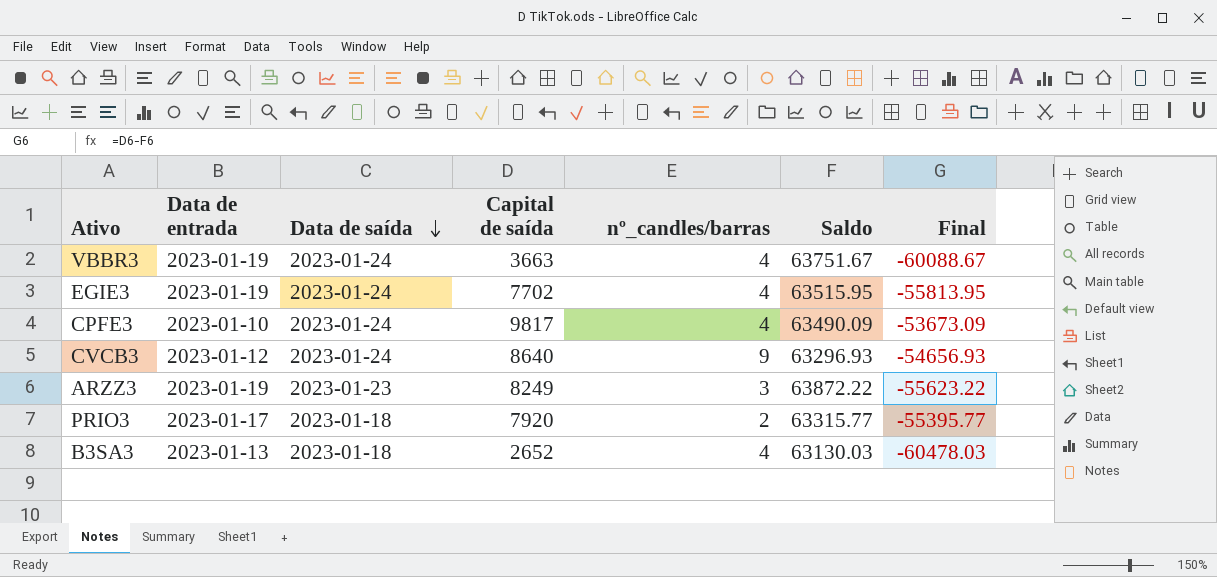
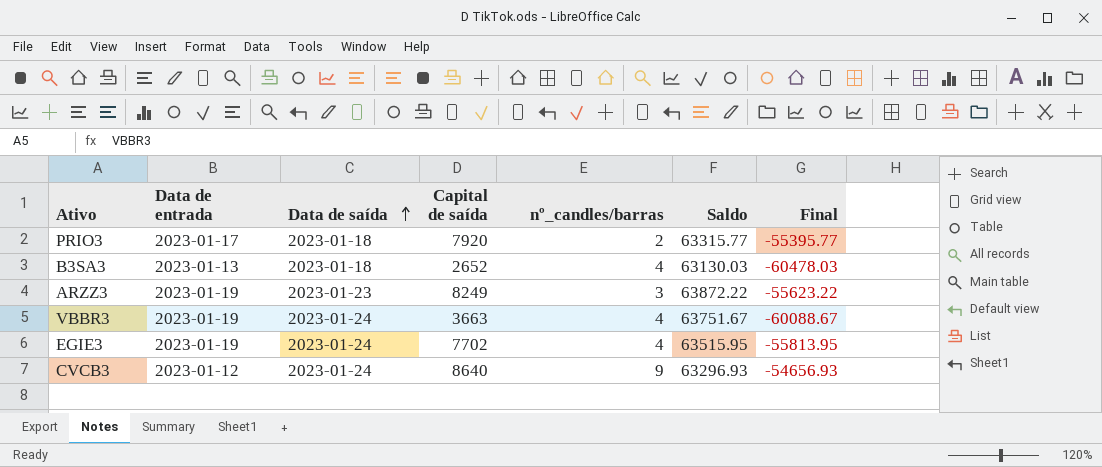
row order: Data de saída descending -> Data de saída ascending
row CPFE3: 2023-01-10 | 2023-01-24 | 9817 | 4 | 63490.09 | -53673.09 -> none

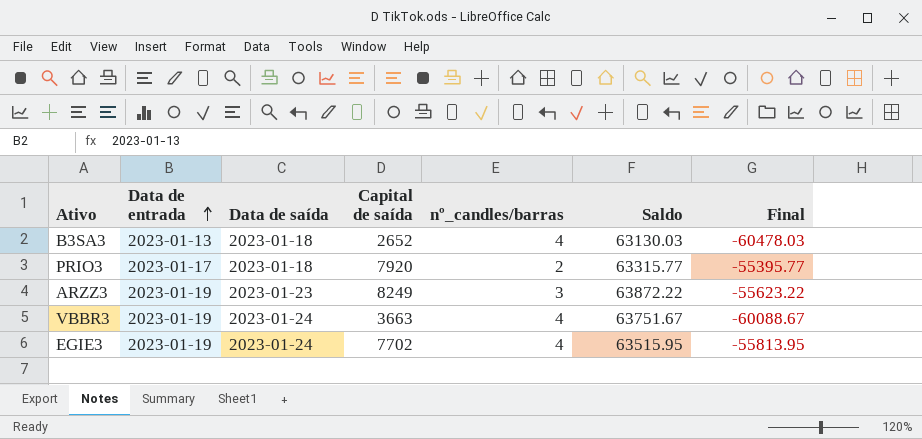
row order: Data de saída ascending -> Data de entrada ascending
row CVCB3: 2023-01-12 | 2023-01-24 | 8640 | 9 | 63296.93 | -54656.93 -> none

